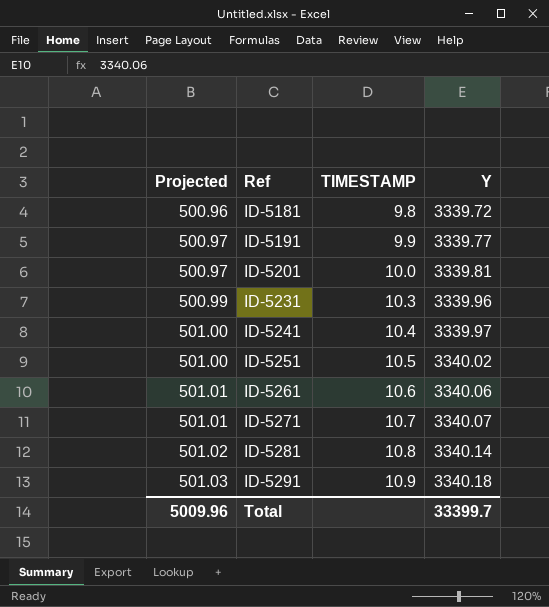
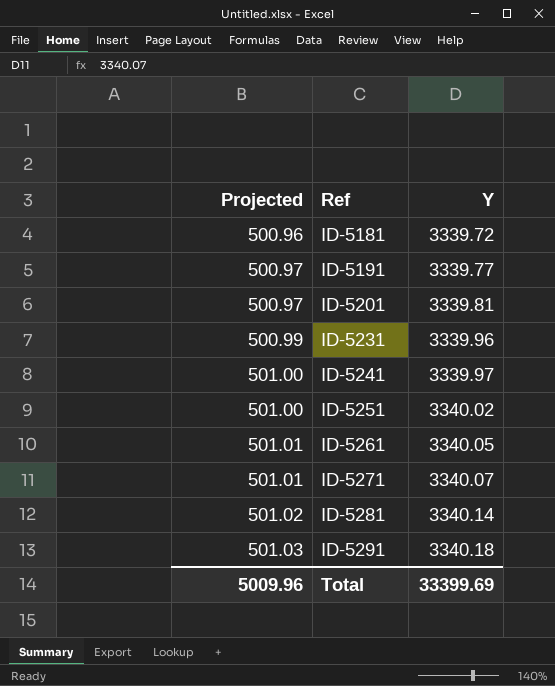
column TIMESTAMP | position: 3 -> none
ID-5261 | Y: 3340.06 -> 3340.05
Total | Y: 33399.7 -> 33399.69

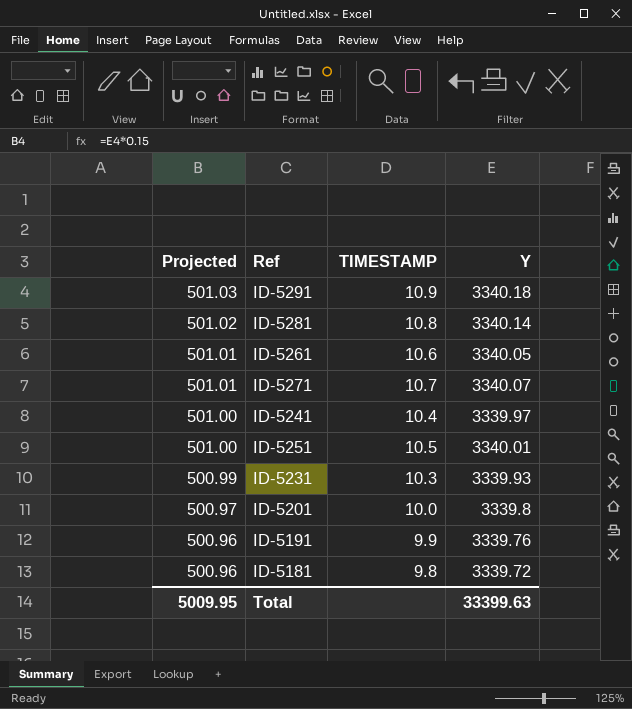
row order: Projected ascending -> Projected descending
column TIMESTAMP | position: none -> 3
ID-5251 | Y: 3340.02 -> 3340.01
ID-5231 | Y: 3339.96 -> 3339.93
ID-5201 | Y: 3339.81 -> 3339.8
ID-5191 | Projected: 500.97 -> 500.96
ID-5191 | Y: 3339.77 -> 3339.76
Total | Projected: 5009.96 -> 5009.95
Total | Y: 33399.69 -> 33399.63

